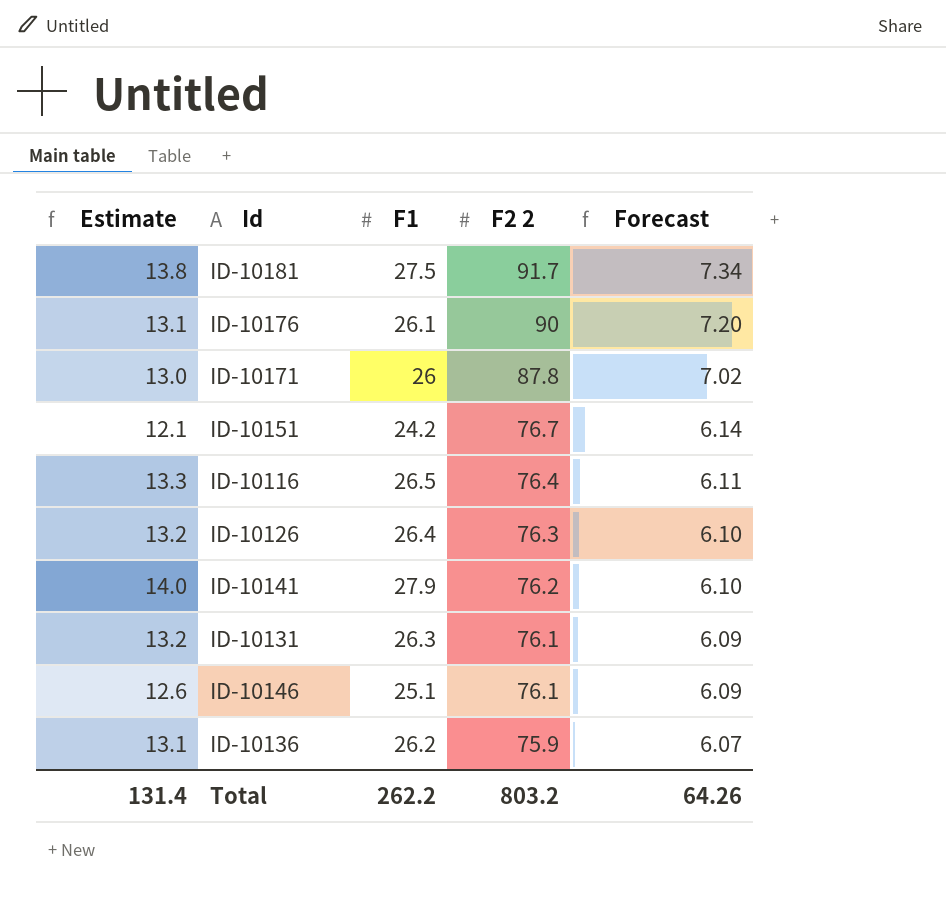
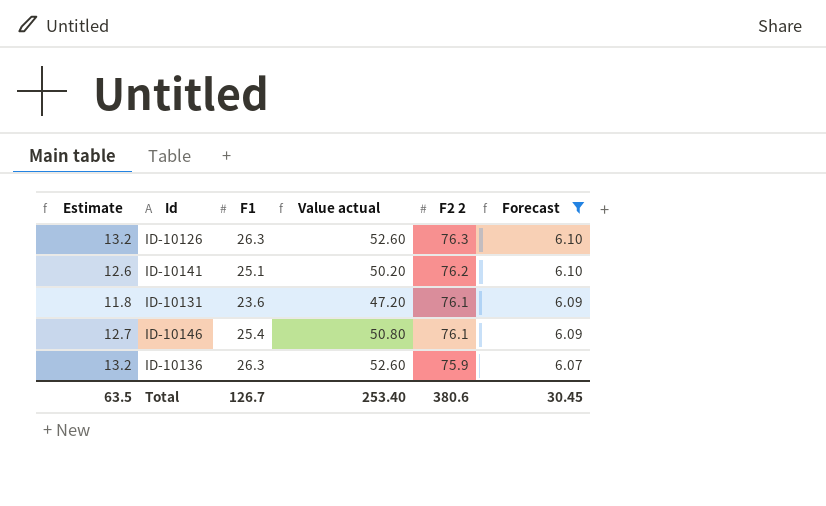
filter: none -> Forecast <= 6.10
column Value actual | formula: none -> [F1] * 2
ID-10126 | F1: 26.4 -> 26.3
ID-10141 | Estimate: 14.0 -> 12.6
ID-10141 | F1: 27.9 -> 25.1
ID-10131 | Estimate: 13.2 -> 11.8
ID-10131 | F1: 26.3 -> 23.6
ID-10146 | Estimate: 12.6 -> 12.7
ID-10146 | F1: 25.1 -> 25.4
ID-10136 | Estimate: 13.1 -> 13.2
ID-10136 | F1: 26.2 -> 26.3
Total | Estimate: 131.4 -> 63.5
Total | F1: 262.2 -> 126.7
Total | F2 2: 803.2 -> 380.6
Total | Forecast: 64.26 -> 30.45

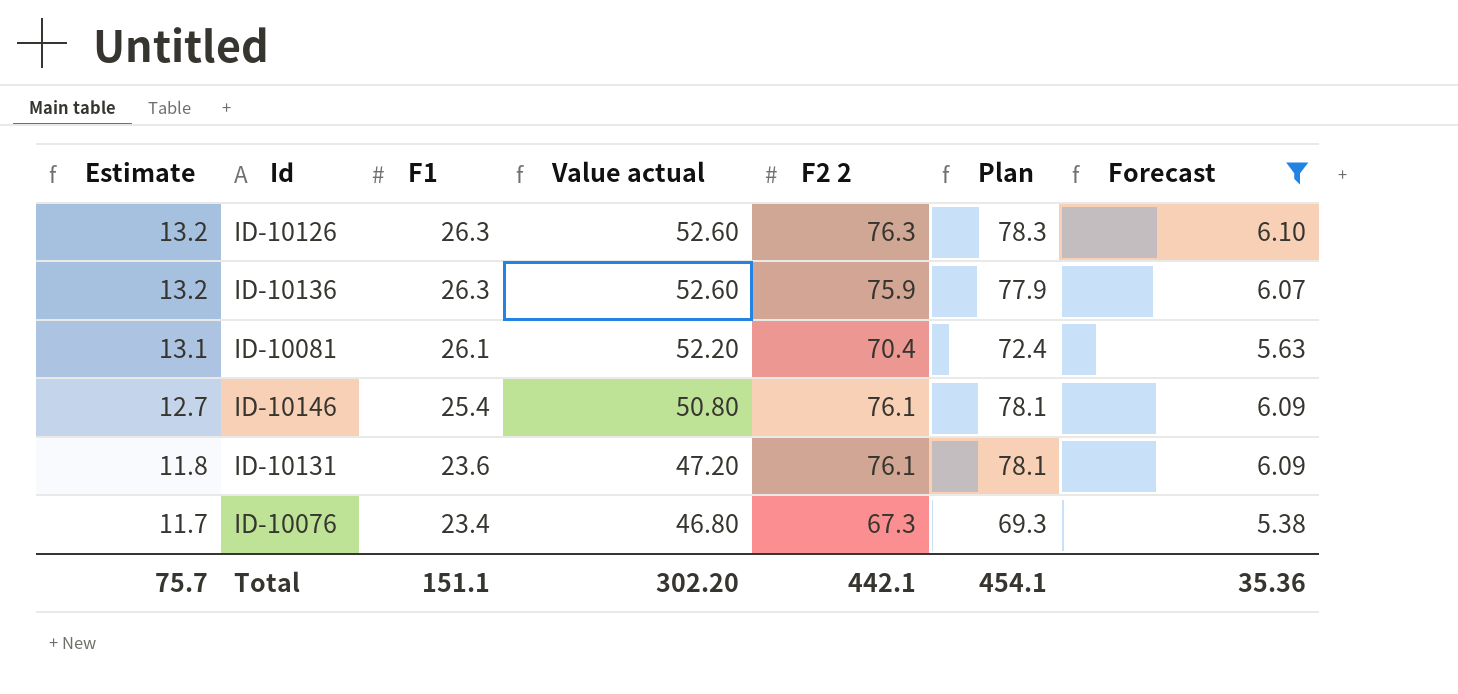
row order: F2 2 descending -> Estimate descending
column Plan | formula: none -> [F2 2] + 2
row ID-10141: 12.6 | 25.1 | 50.20 | 76.2 | 6.10 -> none
row ID-10081: none -> 13.1 | 26.1 | 52.20 | 70.4 | 72.4 | 5.63
row ID-10076: none -> 11.7 | 23.4 | 46.80 | 67.3 | 69.3 | 5.38
Total | Estimate: 63.5 -> 75.7
Total | F1: 126.7 -> 151.1
Total | Value actual: 253.40 -> 302.20
Total | F2 2: 380.6 -> 442.1
Total | Forecast: 30.45 -> 35.36

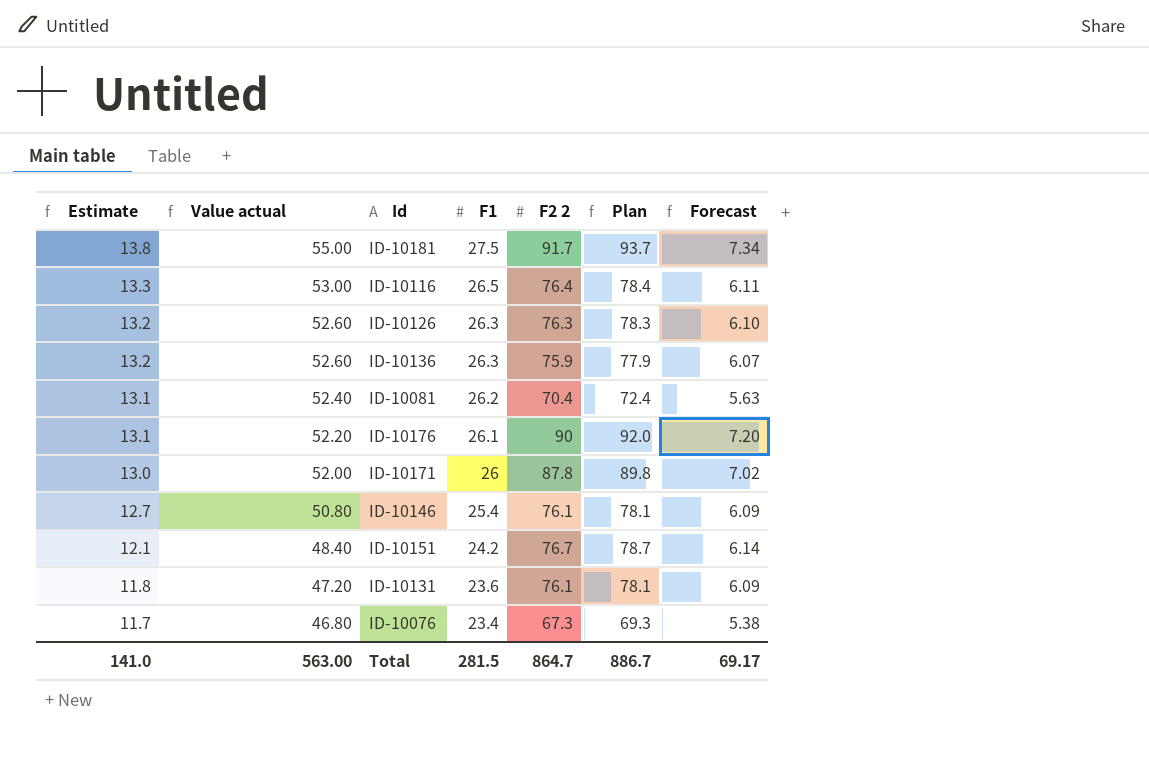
filter: Forecast <= 6.10 -> none
column Value actual | position: 4 -> 2
ID-10081 | Value actual: 52.20 -> 52.40
ID-10081 | F1: 26.1 -> 26.2
Total | Estimate: 75.7 -> 141.0
Total | Value actual: 302.20 -> 563.00
Total | F1: 151.1 -> 281.5
Total | F2 2: 442.1 -> 864.7
Total | Plan: 454.1 -> 886.7
Total | Forecast: 35.36 -> 69.17

